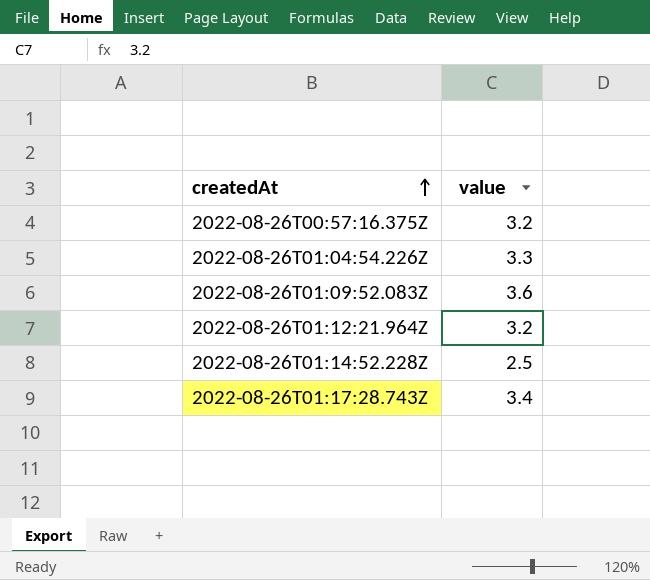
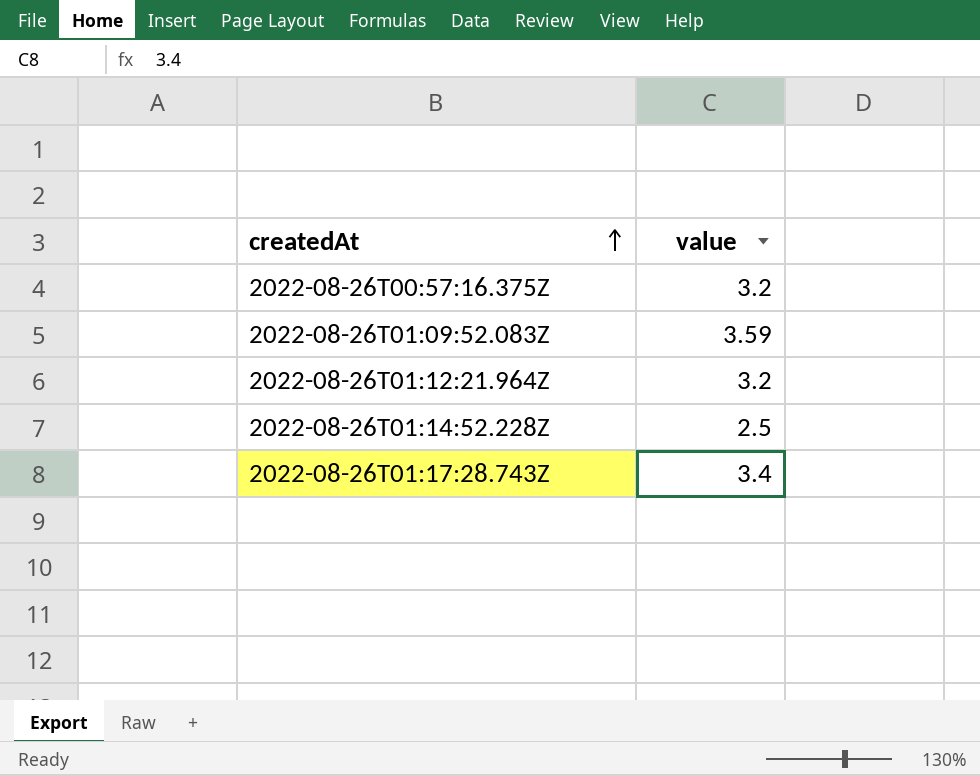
row 2022-08-26T01:04:54.226Z: 3.3 -> none
2022-08-26T01:09:52.083Z | value: 3.6 -> 3.59

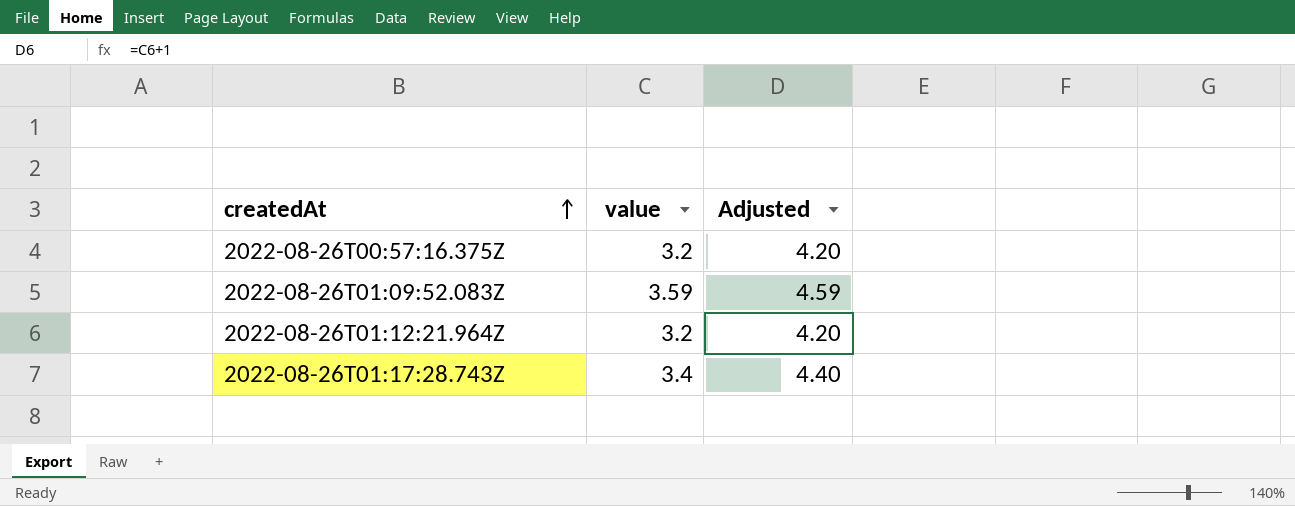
column Adjusted | formula: none -> [value] + 1
row 2022-08-26T01:14:52.228Z: 2.5 -> none

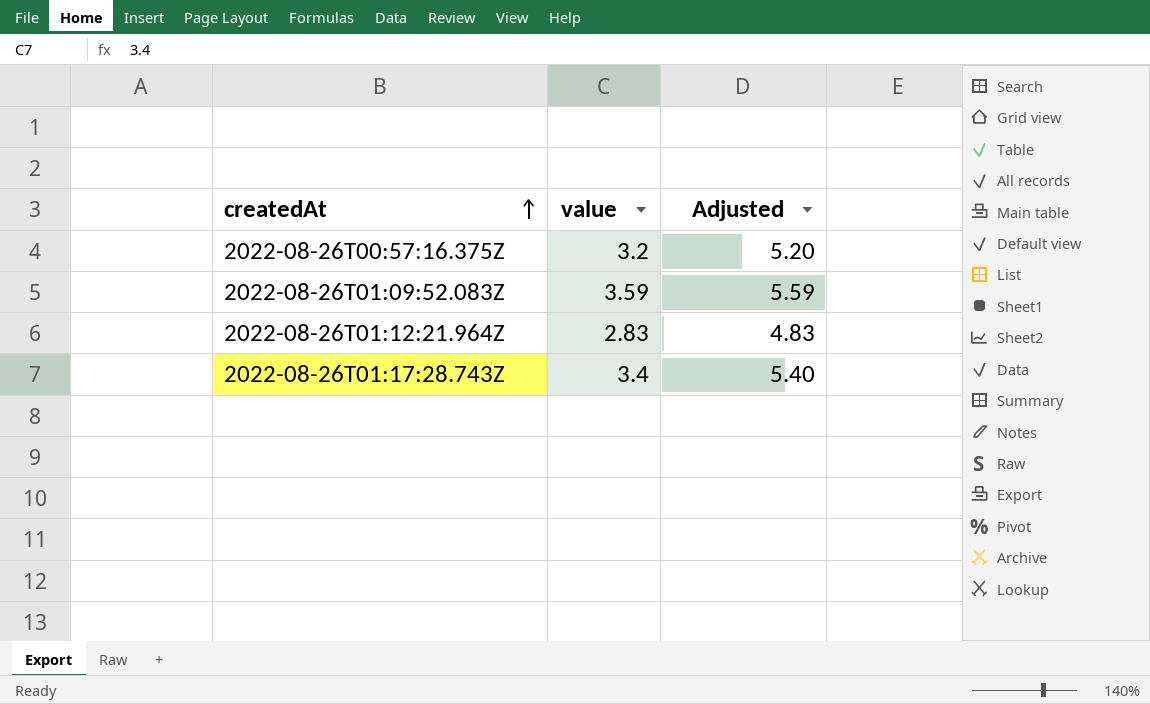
column Adjusted | formula: [value] + 1 -> [value] + 2
2022-08-26T01:12:21.964Z | value: 3.2 -> 2.83

